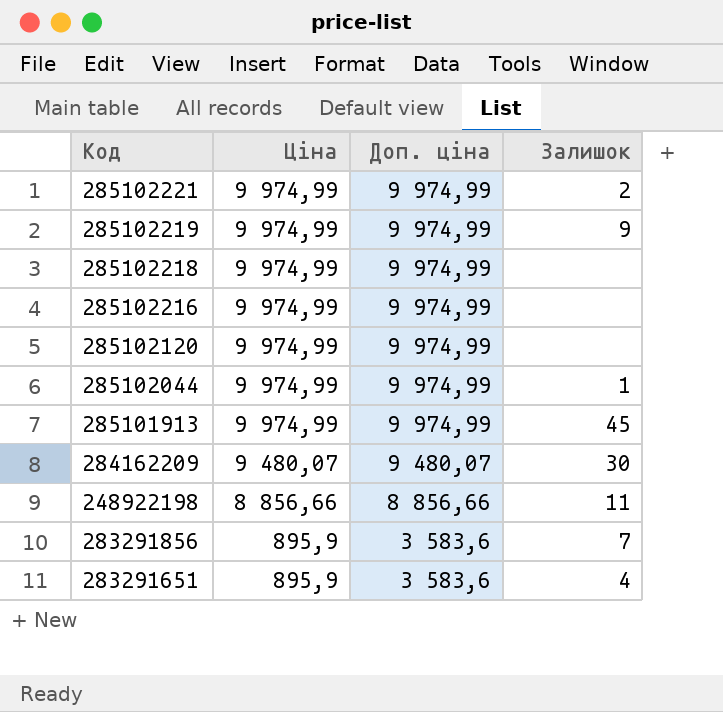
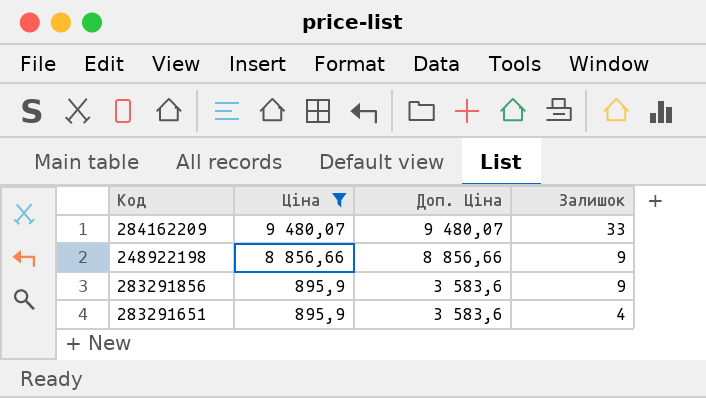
filter: none -> Ціна != 9 974,99
column name: Доп. ціна -> Доп. Ціна
284162209 | Залишок: 30 -> 33
248922198 | Залишок: 11 -> 9
283291856 | Залишок: 7 -> 9

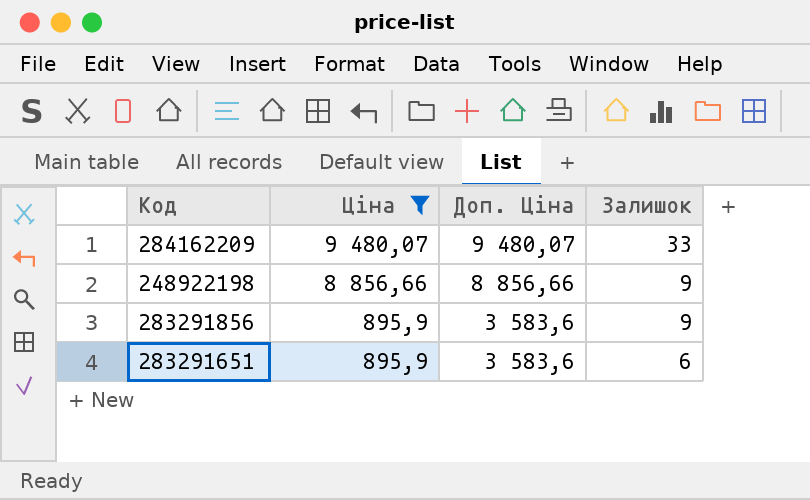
283291651 | Залишок: 4 -> 6

